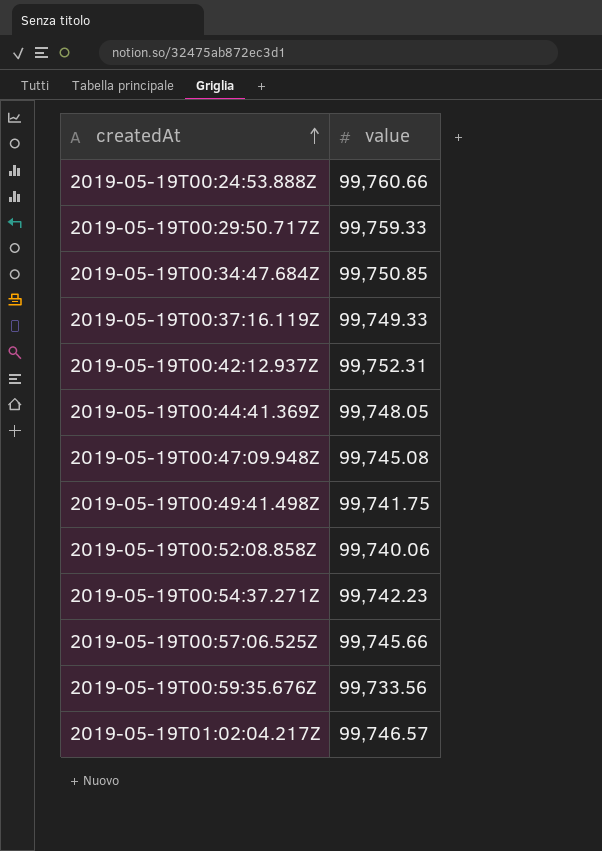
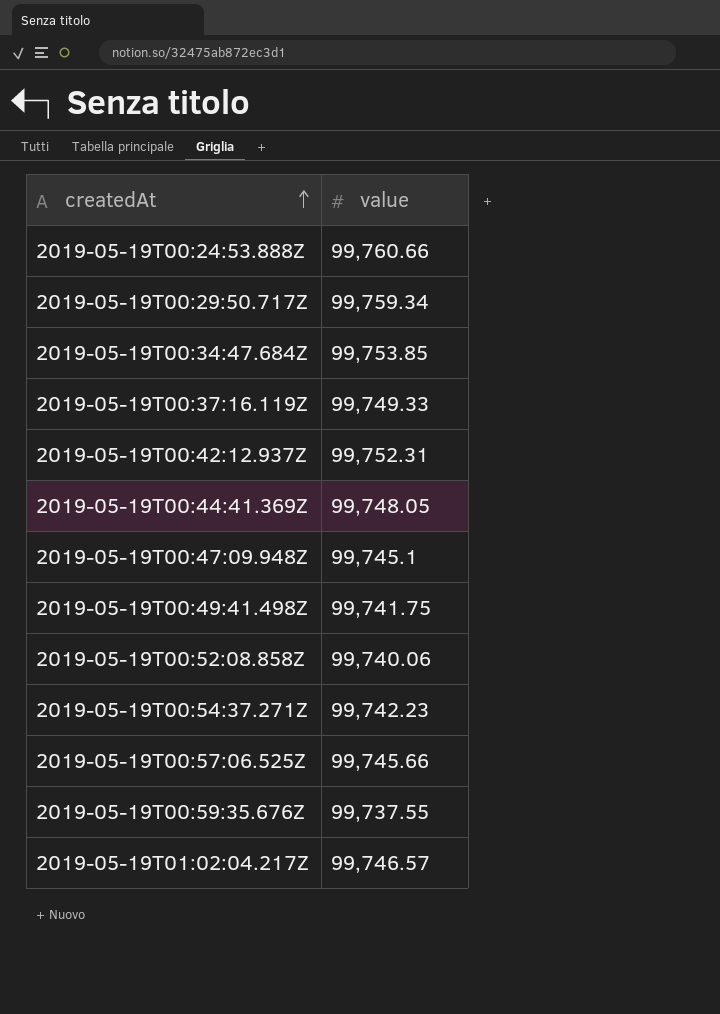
2019-05-19T00:29:50.717Z | value: 99,759.33 -> 99,759.34
2019-05-19T00:34:47.684Z | value: 99,750.85 -> 99,753.85
2019-05-19T00:47:09.948Z | value: 99,745.08 -> 99,745.1
2019-05-19T00:59:35.676Z | value: 99,733.56 -> 99,737.55

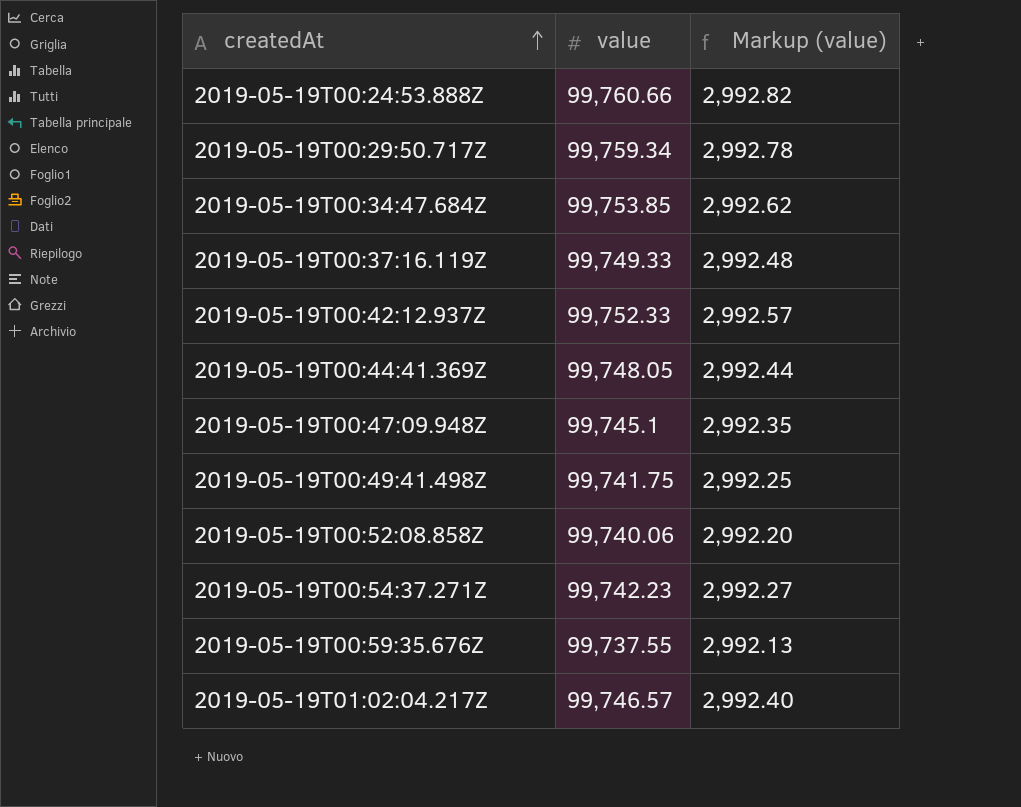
column Markup (value) | formula: none -> [value] * 0.03
row 2019-05-19T00:57:06.525Z: 99,745.66 -> none
2019-05-19T00:42:12.937Z | value: 99,752.31 -> 99,752.33

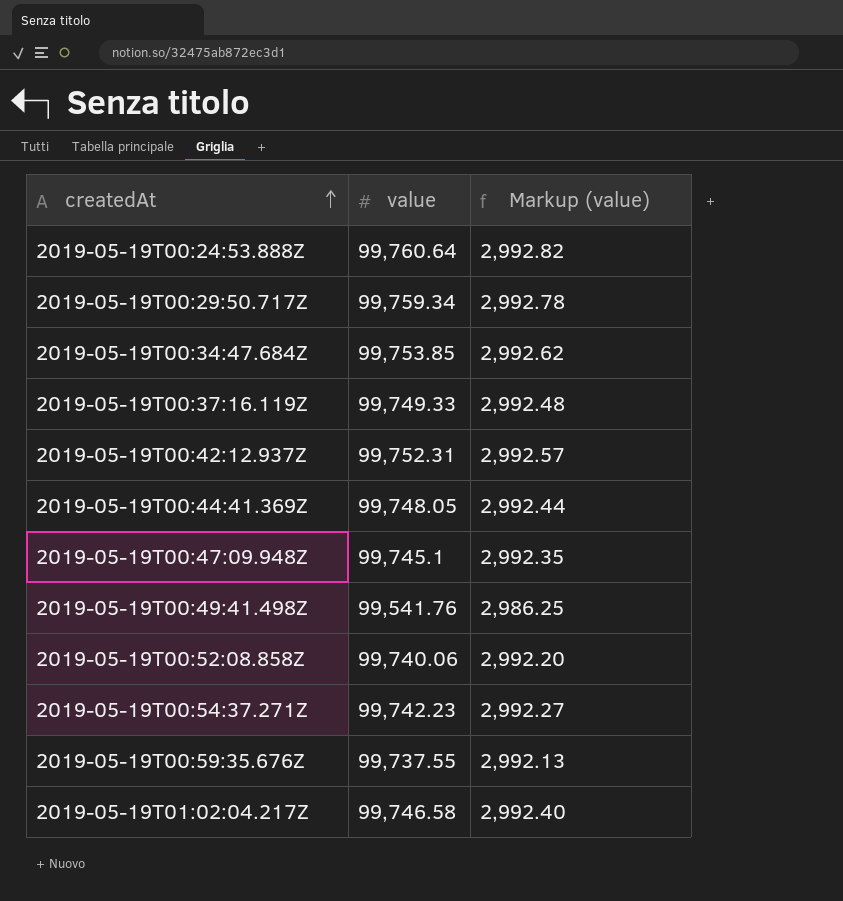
2019-05-19T00:24:53.888Z | value: 99,760.66 -> 99,760.64
2019-05-19T00:42:12.937Z | value: 99,752.33 -> 99,752.31
2019-05-19T00:49:41.498Z | value: 99,741.75 -> 99,541.76
2019-05-19T00:49:41.498Z | Markup (value): 2,992.25 -> 2,986.25
2019-05-19T01:02:04.217Z | value: 99,746.57 -> 99,746.58

